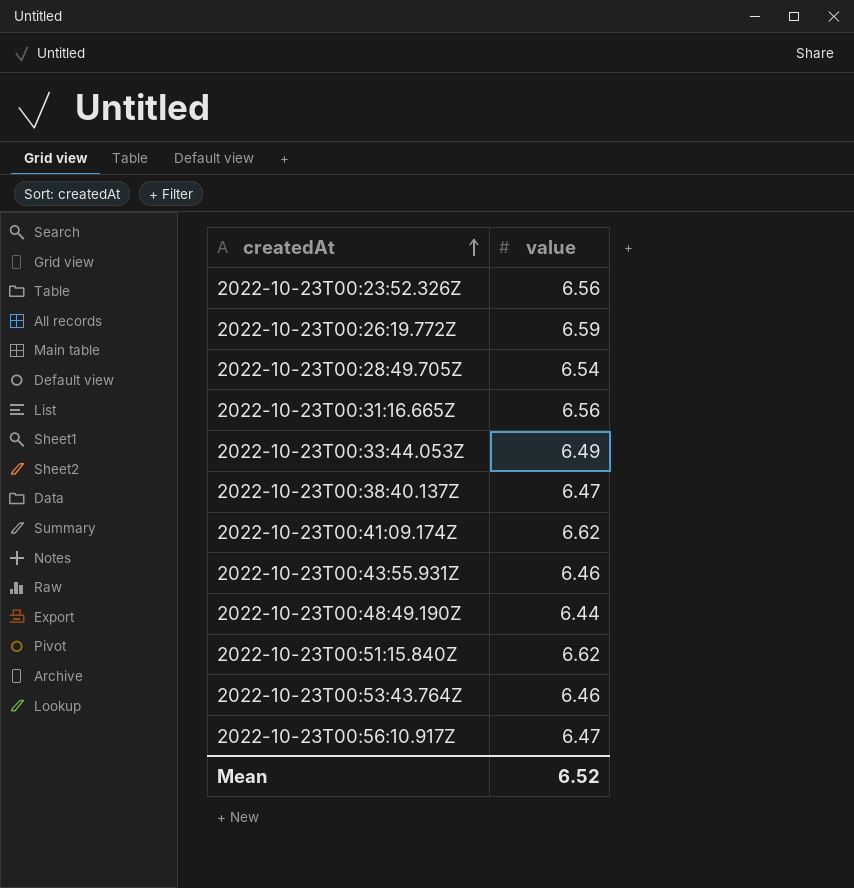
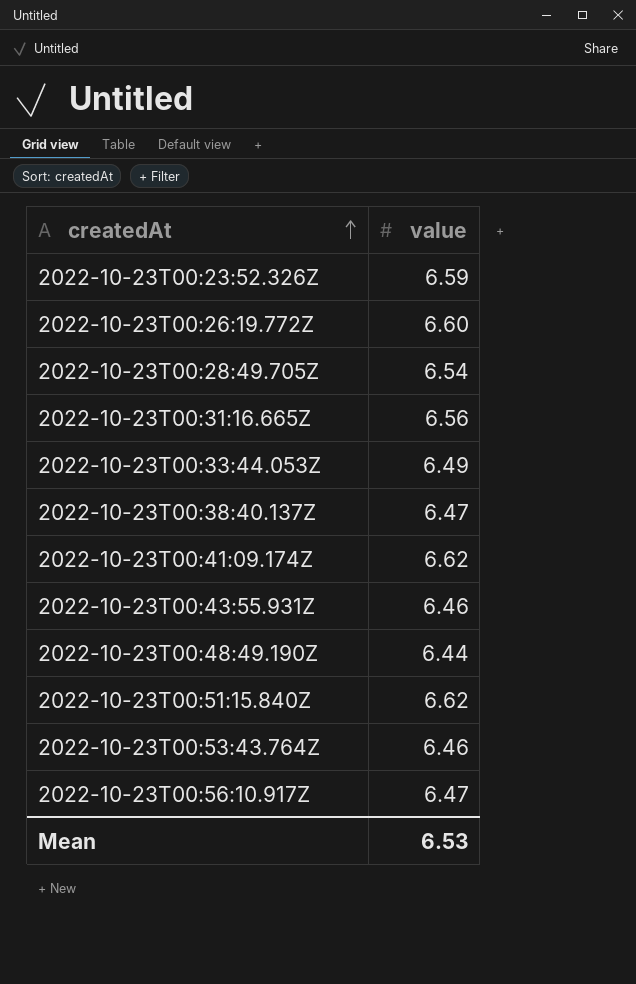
2022-10-23T00:23:52.326Z | value: 6.56 -> 6.59
2022-10-23T00:26:19.772Z | value: 6.59 -> 6.60
Mean | value: 6.52 -> 6.53

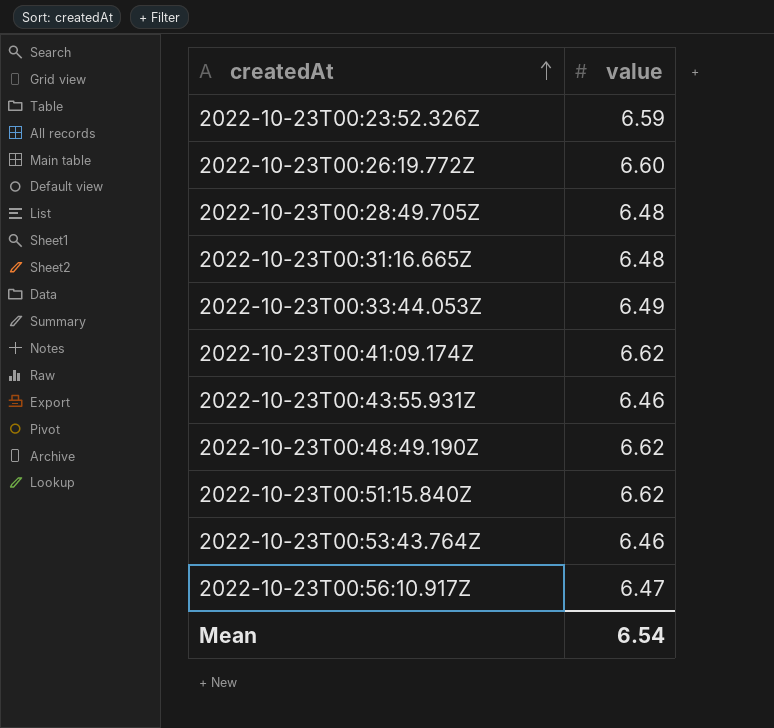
row 2022-10-23T00:38:40.137Z: 6.47 -> none
2022-10-23T00:28:49.705Z | value: 6.54 -> 6.48
2022-10-23T00:31:16.665Z | value: 6.56 -> 6.48
2022-10-23T00:48:49.190Z | value: 6.44 -> 6.62
Mean | value: 6.53 -> 6.54

